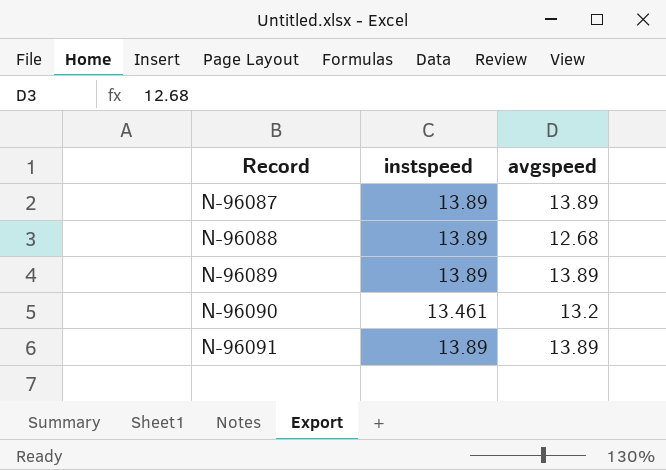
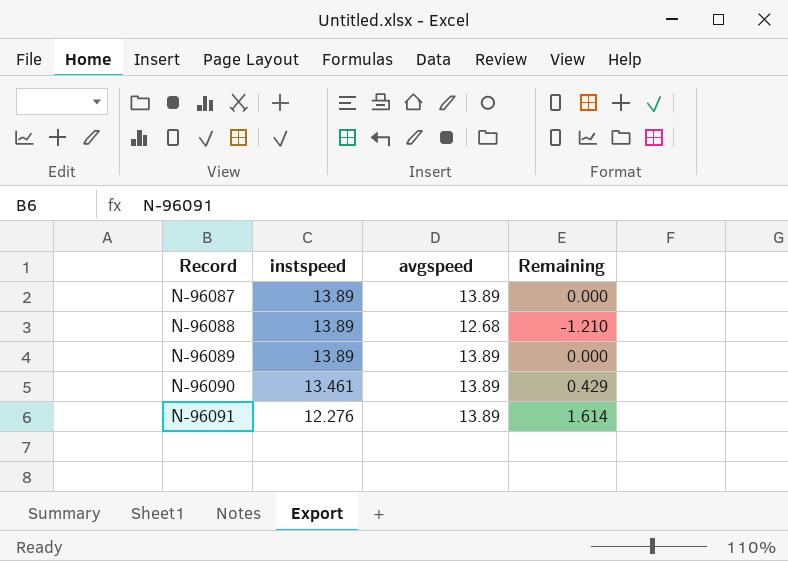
column Remaining | formula: none -> [avgspeed] - [instspeed]
N-96090 | avgspeed: 13.2 -> 13.89
N-96091 | instspeed: 13.89 -> 12.276

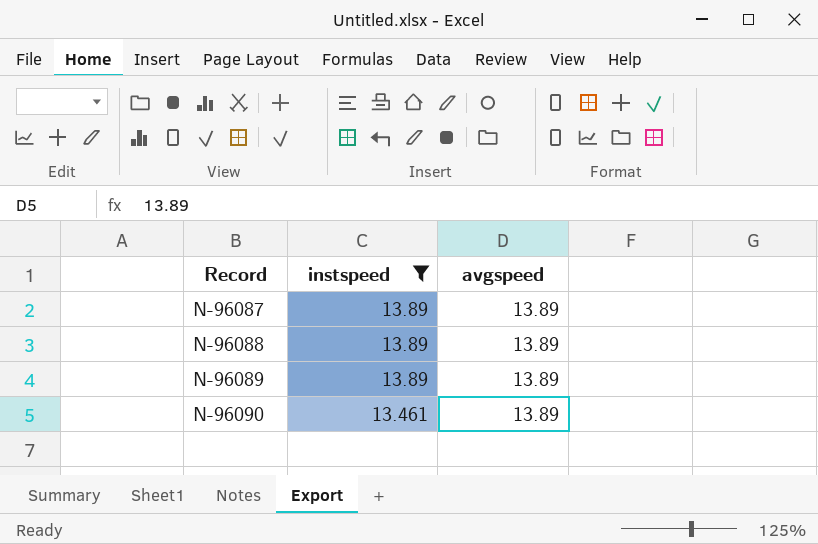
filter: none -> instspeed != 12.276
column Remaining | formula: [avgspeed] - [instspeed] -> none
N-96088 | avgspeed: 12.68 -> 13.89

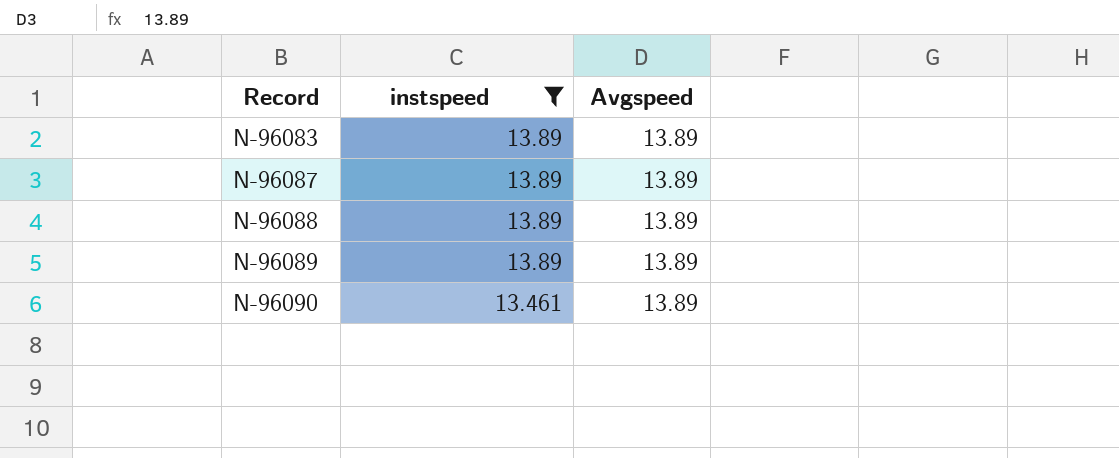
column name: avgspeed -> Avgspeed
row N-96083: none -> 13.89 | 13.89

